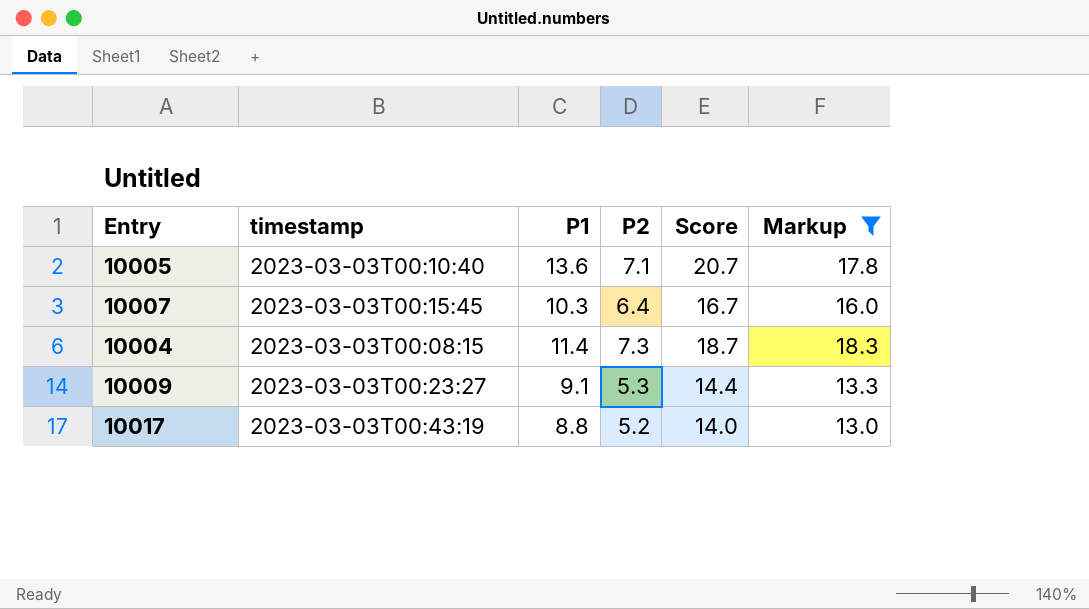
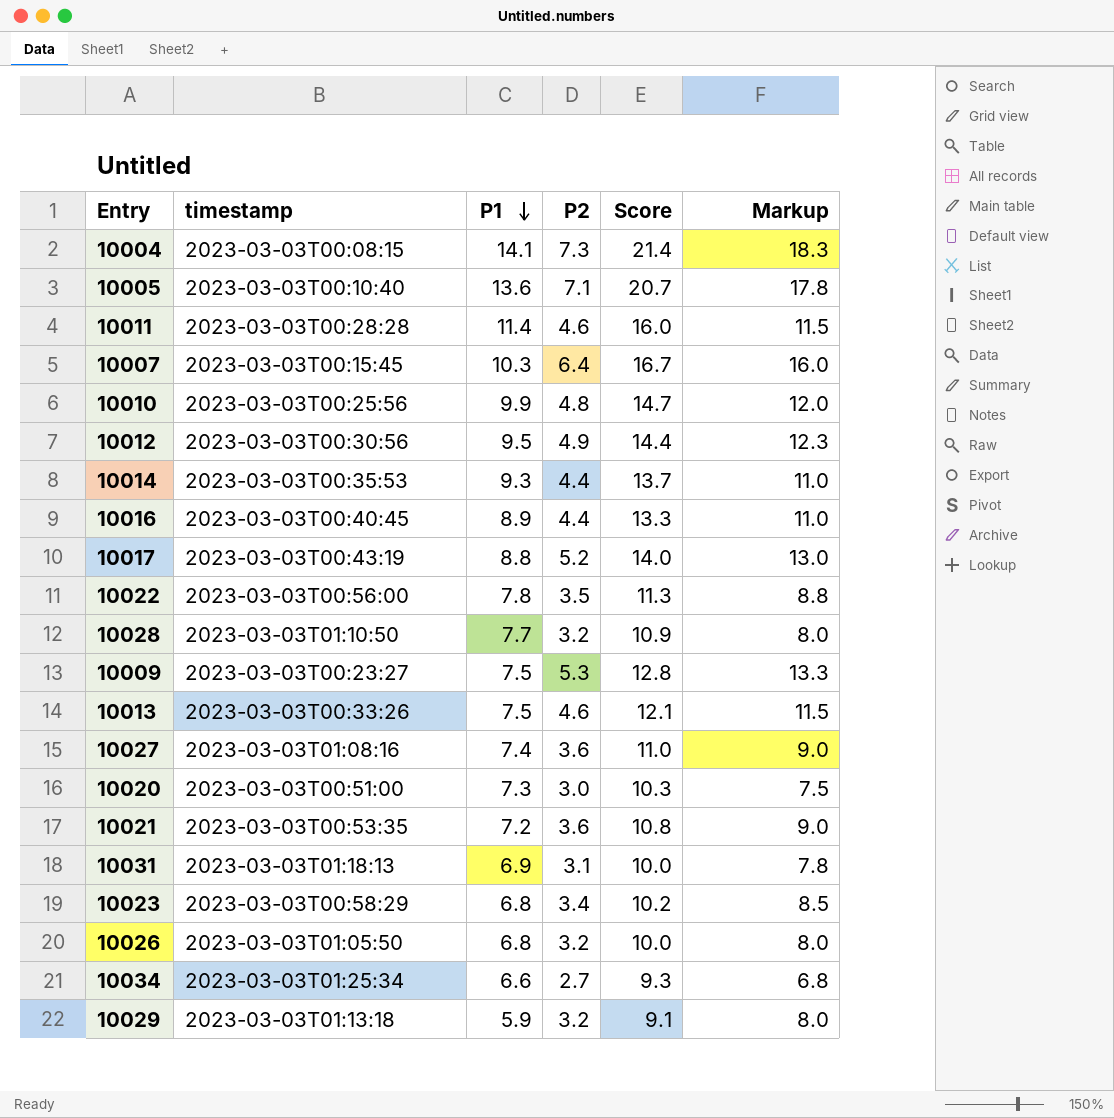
filter: Markup >= 13.0 -> none
row order: none -> P1 descending
10004 | P1: 11.4 -> 14.1
10004 | Score: 18.7 -> 21.4
10009 | P1: 9.1 -> 7.5
10009 | Score: 14.4 -> 12.8

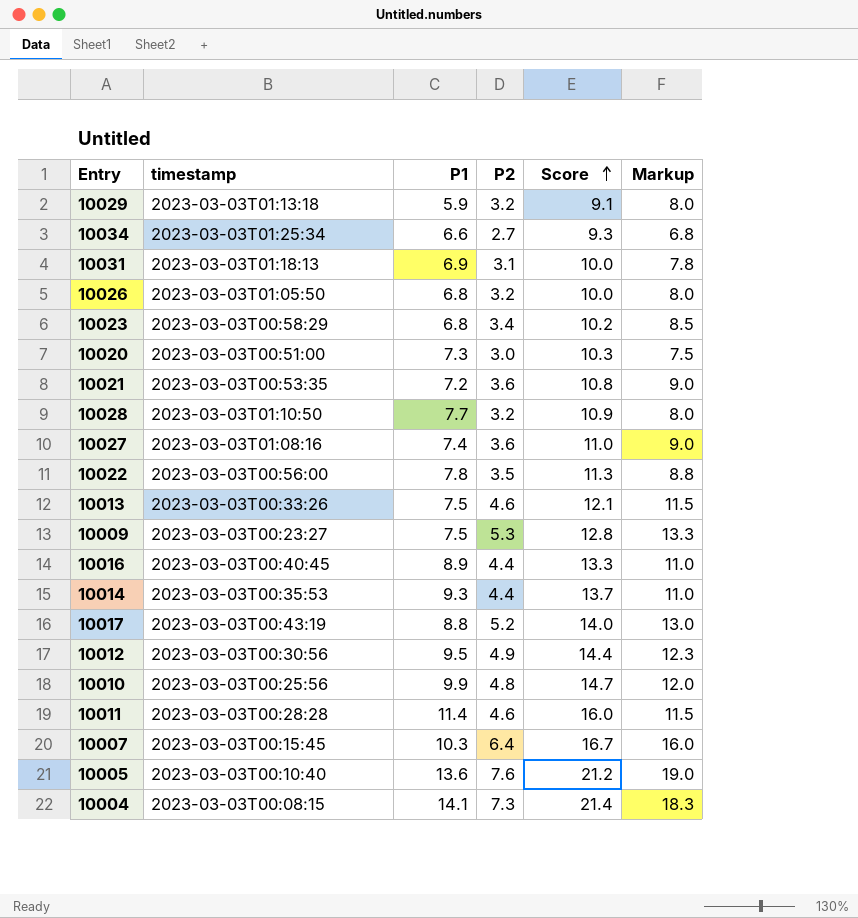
row order: P1 descending -> Score ascending
10005 | P2: 7.1 -> 7.6
10005 | Score: 20.7 -> 21.2
10005 | Markup: 17.8 -> 19.0

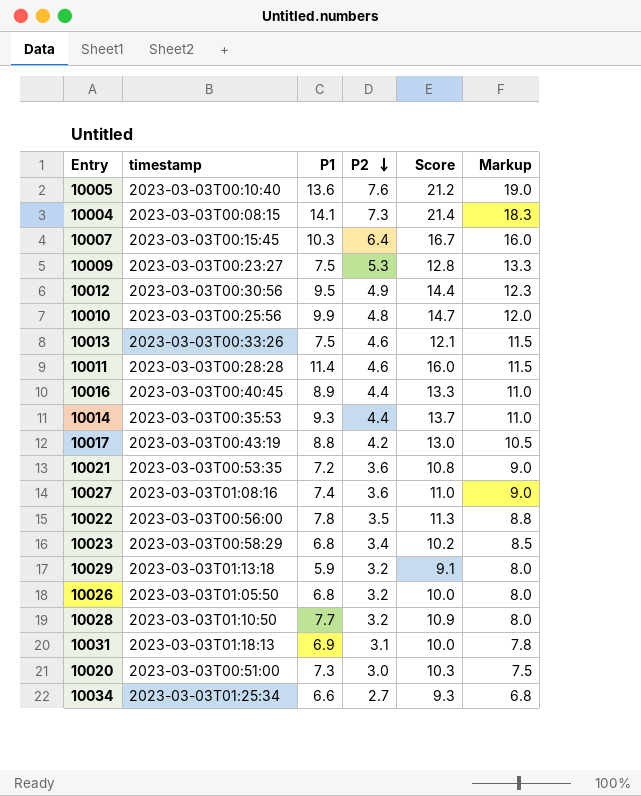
row order: Score ascending -> P2 descending
10017 | P2: 5.2 -> 4.2
10017 | Score: 14.0 -> 13.0
10017 | Markup: 13.0 -> 10.5

